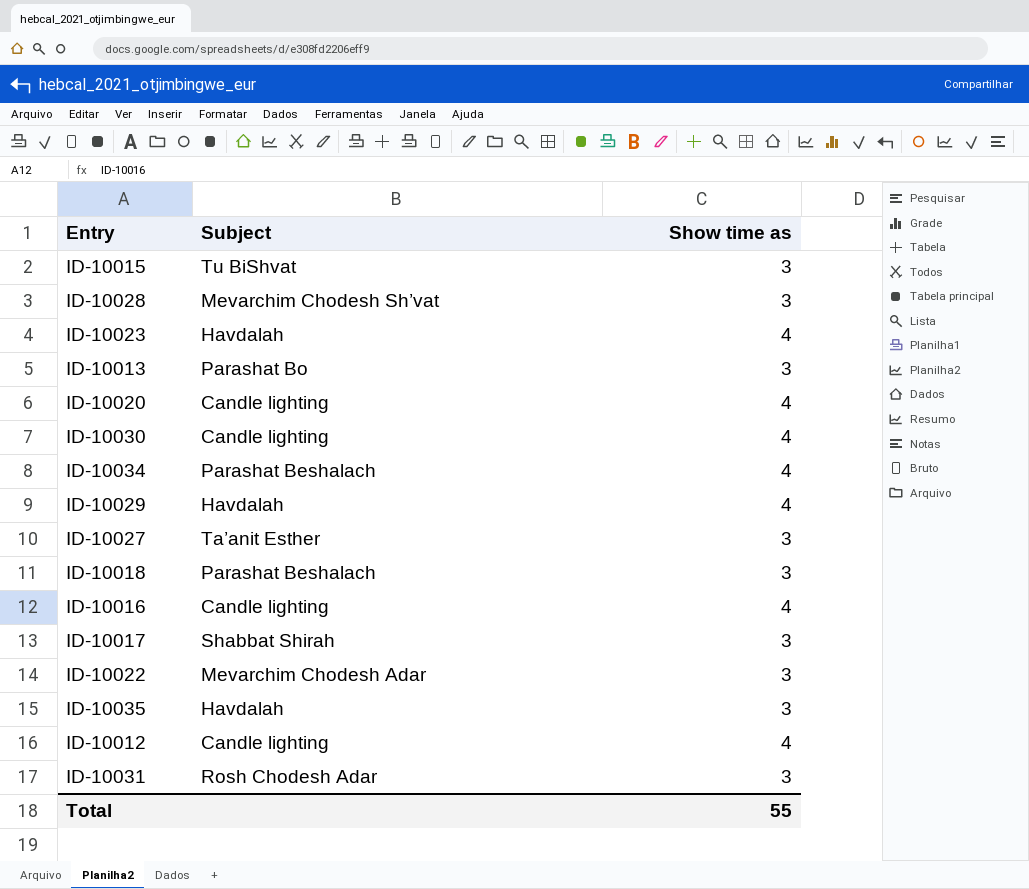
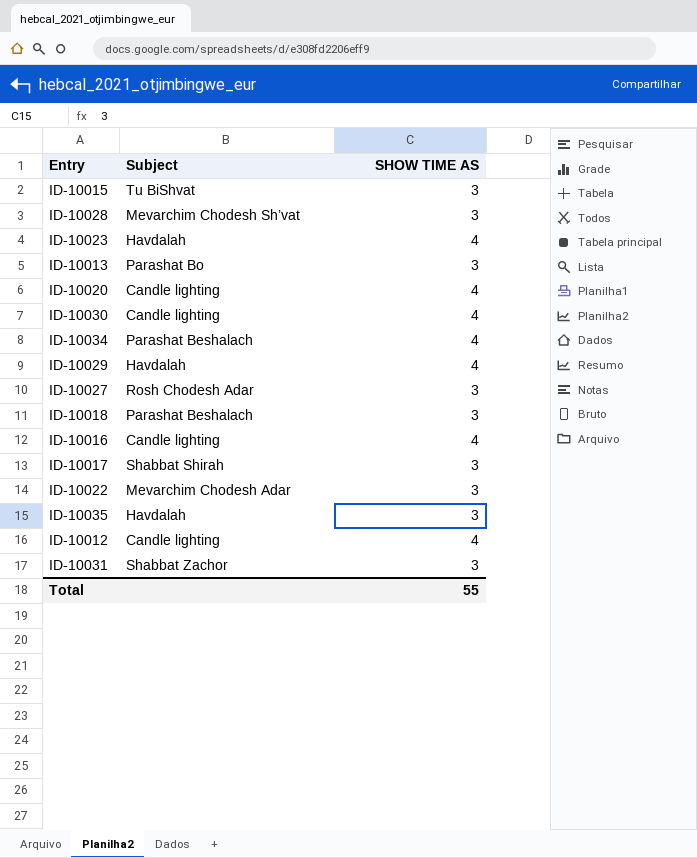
column name: Show time as -> SHOW TIME AS
ID-10027 | Subject: Ta’anit Esther -> Rosh Chodesh Adar
ID-10031 | Subject: Rosh Chodesh Adar -> Shabbat Zachor

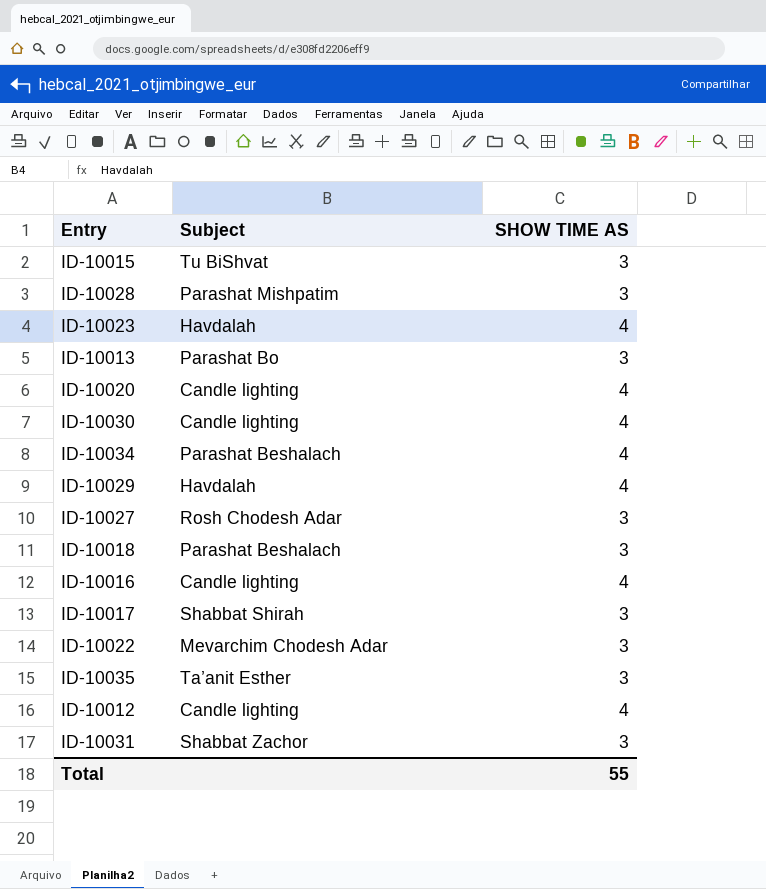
ID-10028 | Subject: Mevarchim Chodesh Sh’vat -> Parashat Mishpatim
ID-10035 | Subject: Havdalah -> Ta’anit Esther

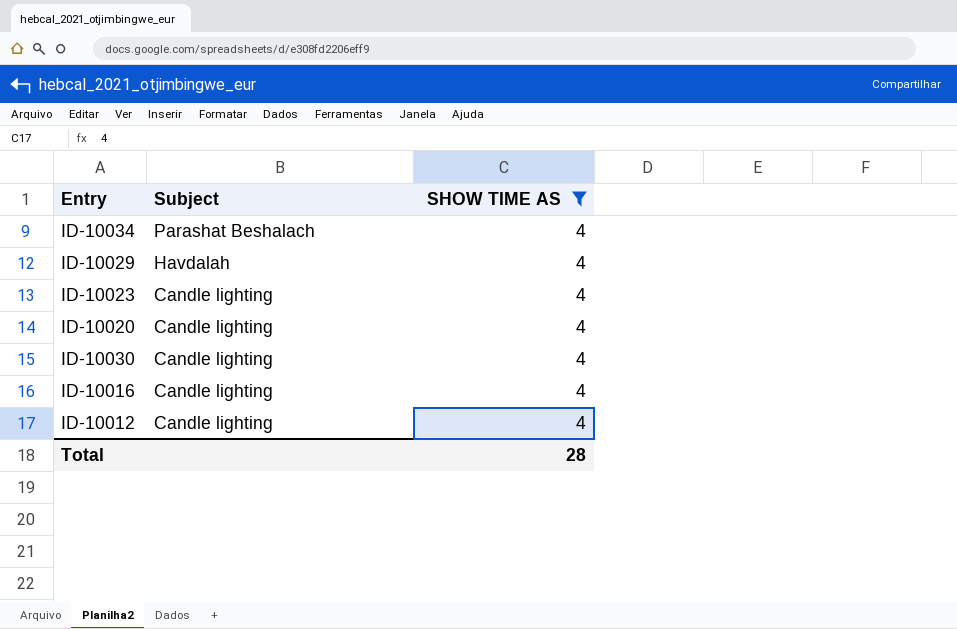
filter: none -> SHOW TIME AS = 4
row order: none -> Subject descending
ID-10023 | Subject: Havdalah -> Candle lighting
Total | SHOW TIME AS: 55 -> 28

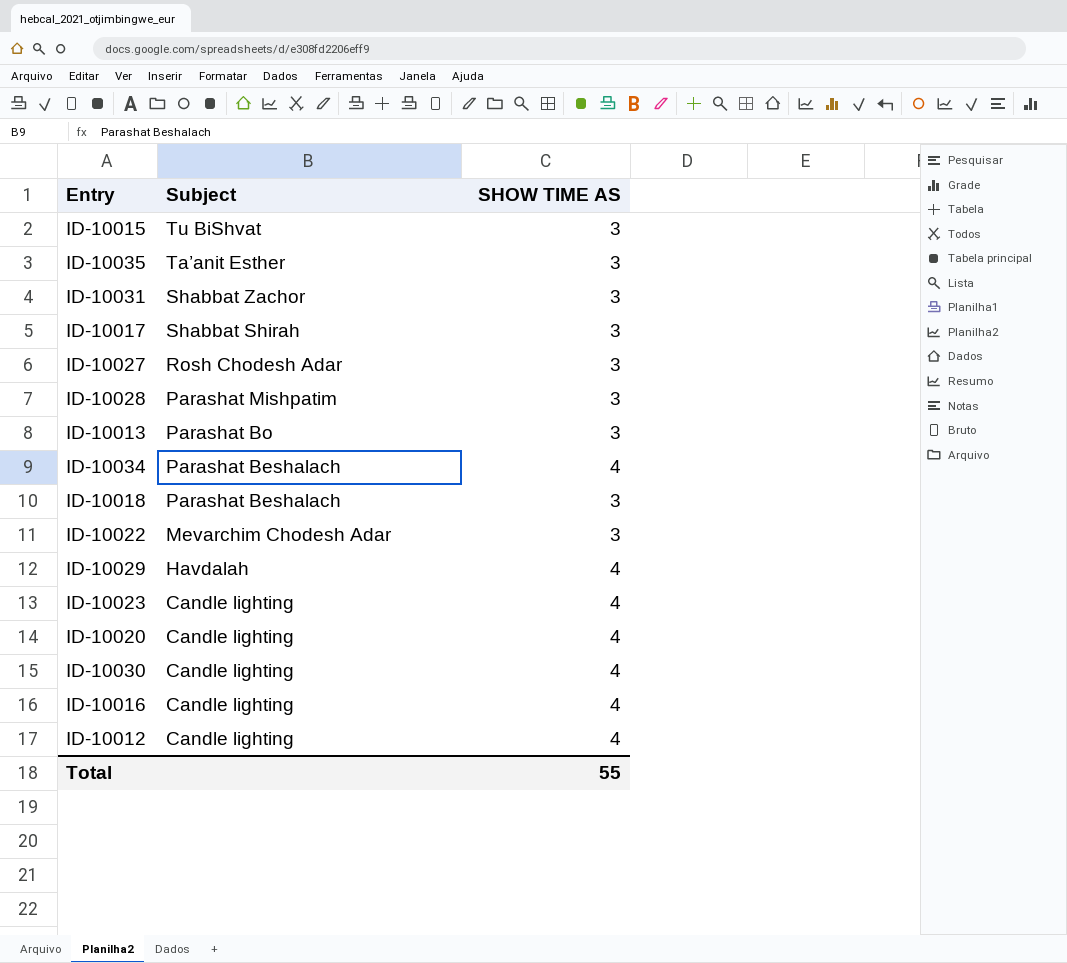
filter: SHOW TIME AS = 4 -> none
Total | SHOW TIME AS: 28 -> 55

